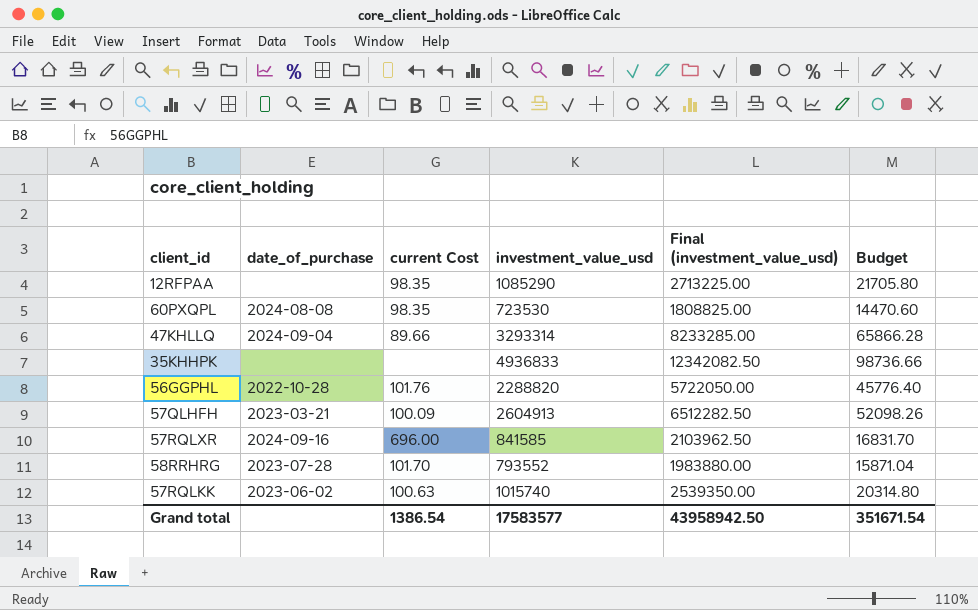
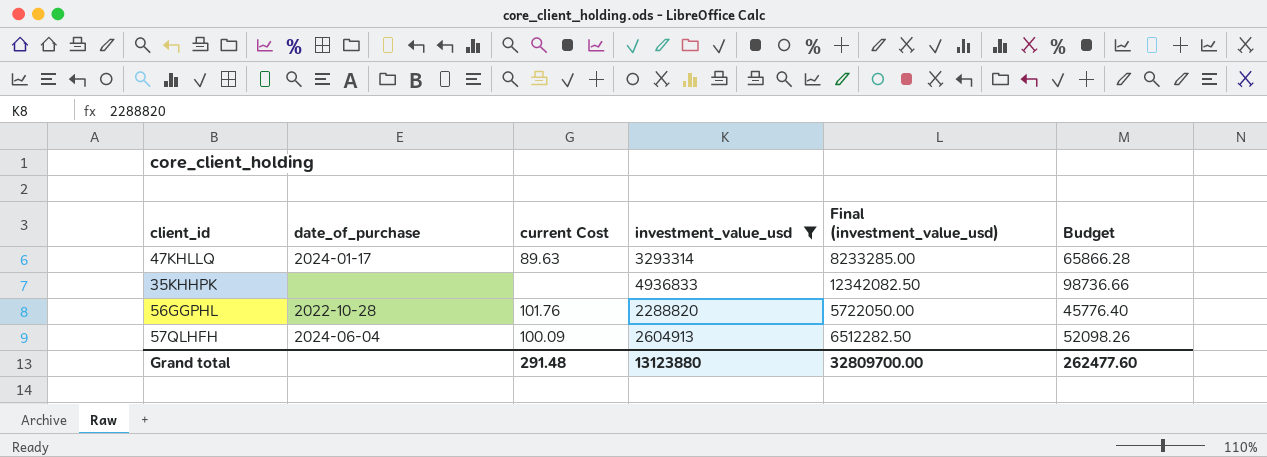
filter: none -> investment_value_usd >= 2288820
47KHLLQ | date_of_purchase: 2024-09-04 -> 2024-01-17
47KHLLQ | current Cost: 89.66 -> 89.63
57QLHFH | date_of_purchase: 2023-03-21 -> 2024-06-04
Grand total | current Cost: 1386.54 -> 291.48
Grand total | investment_value_usd: 17583577 -> 13123880
Grand total | Final (investment_value_usd): 43958942.50 -> 32809700.00
Grand total | Budget: 351671.54 -> 262477.60

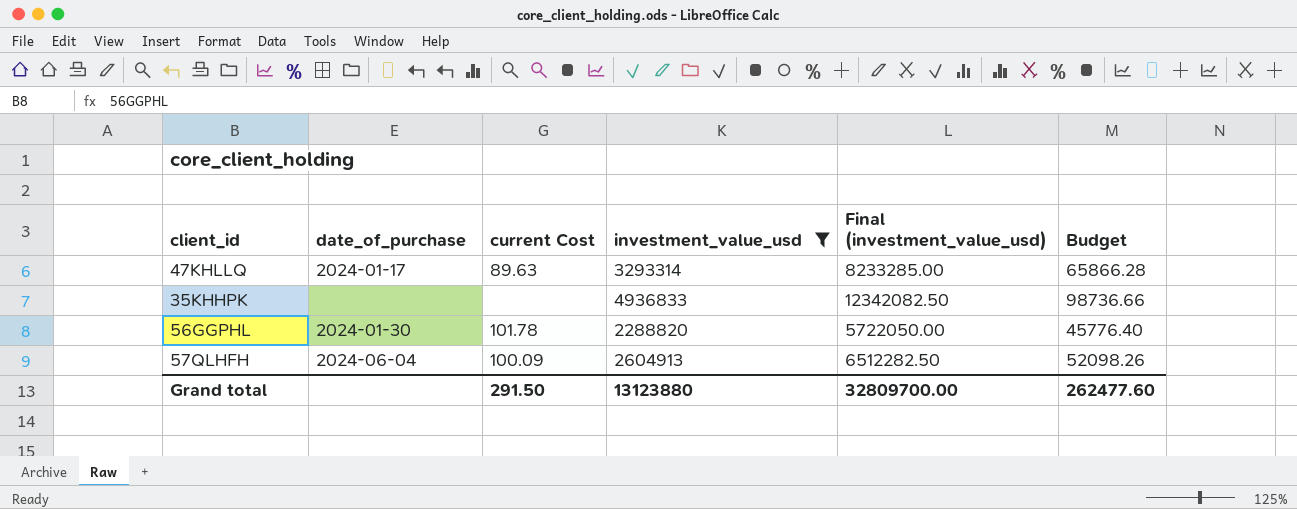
56GGPHL | date_of_purchase: 2022-10-28 -> 2024-01-30
56GGPHL | current Cost: 101.76 -> 101.78
Grand total | current Cost: 291.48 -> 291.50

